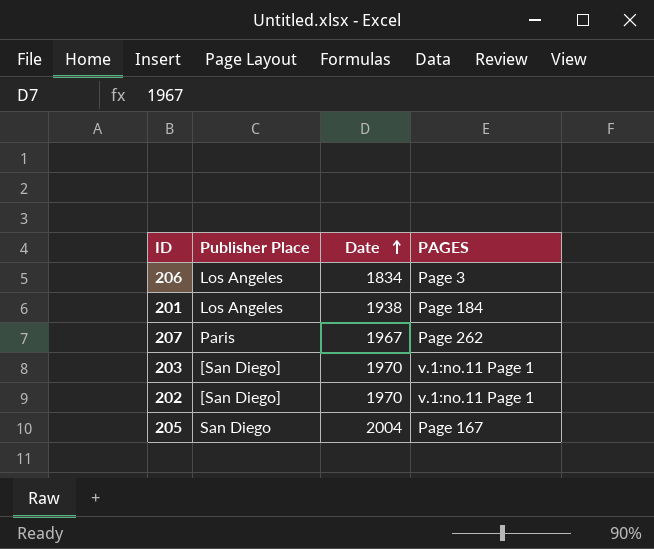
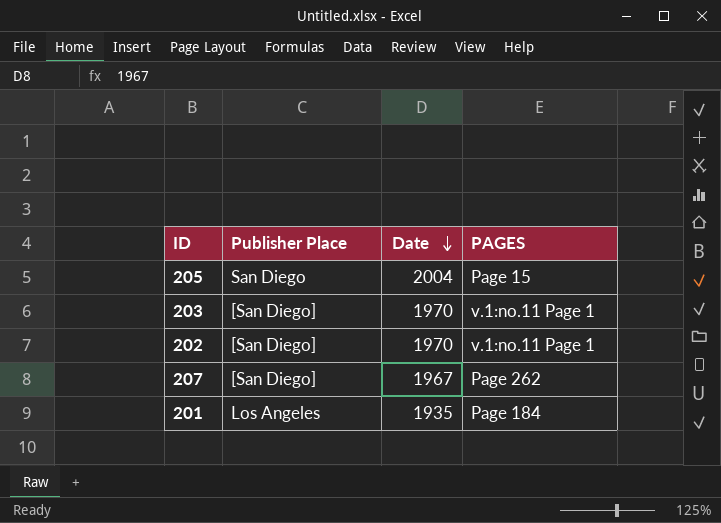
row order: Date ascending -> Date descending
row 206: Los Angeles | 1834 | Page 3 -> none
205 | PAGES: Page 167 -> Page 15
207 | Publisher Place: Paris -> [San Diego]
201 | Date: 1938 -> 1935

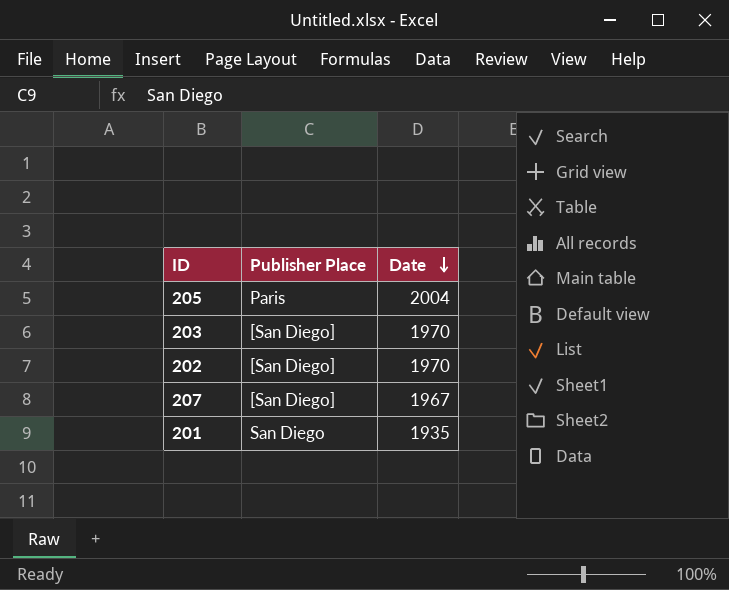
column PAGES | position: 4 -> none
205 | Publisher Place: San Diego -> Paris
201 | Publisher Place: Los Angeles -> San Diego

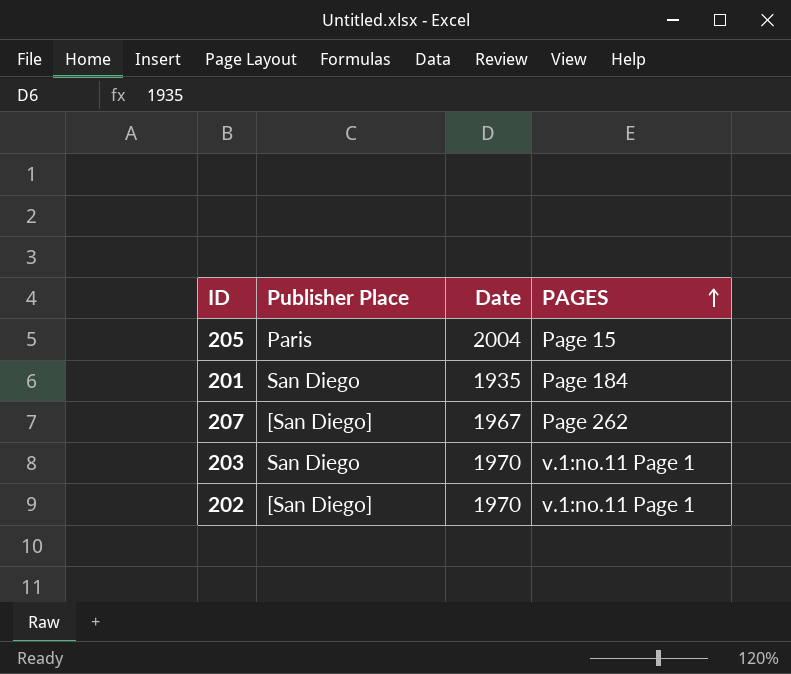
row order: Date descending -> PAGES ascending
column PAGES | position: none -> 4
203 | Publisher Place: [San Diego] -> San Diego

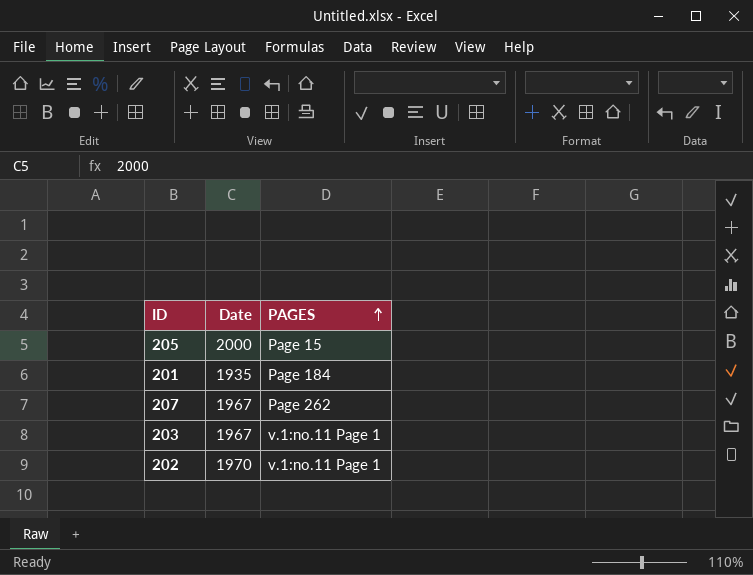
column Publisher Place | position: 2 -> none
205 | Date: 2004 -> 2000
203 | Date: 1970 -> 1967

